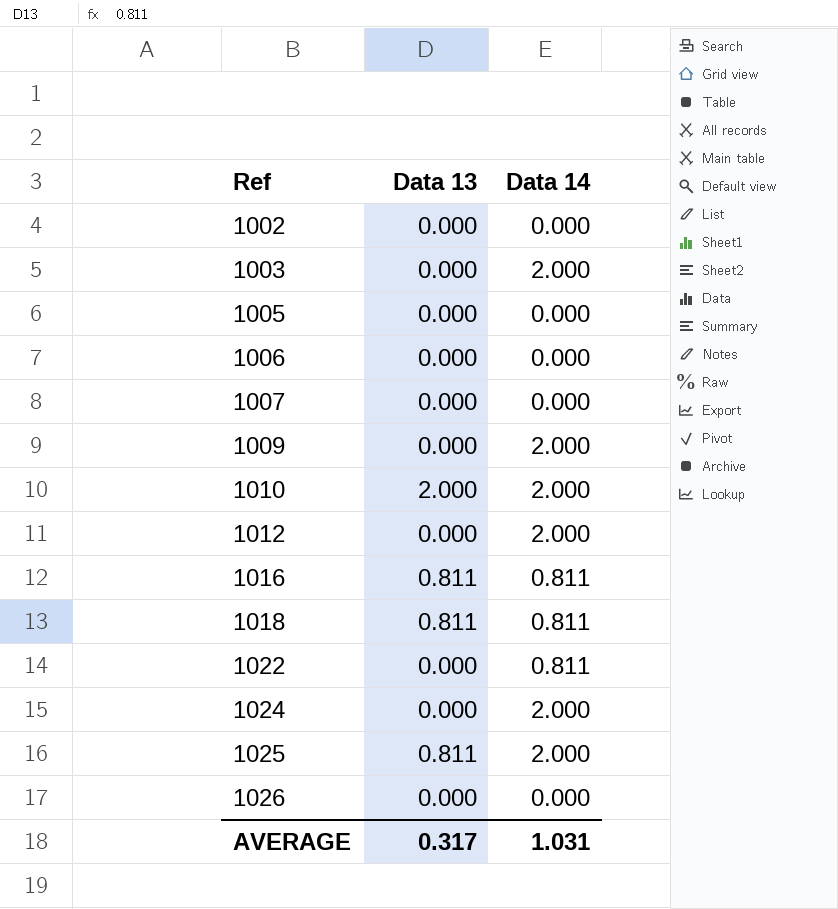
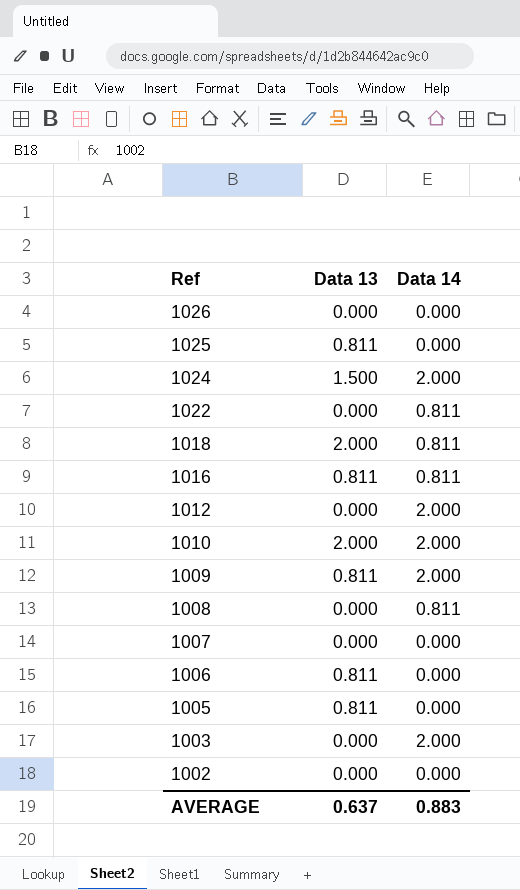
row order: Ref ascending -> Ref descending
1025 | Data 14: 2.000 -> 0.000
1024 | Data 13: 0.000 -> 1.500
1018 | Data 13: 0.811 -> 2.000
1009 | Data 13: 0.000 -> 0.811
row 1008: none -> 0.000 | 0.811
1006 | Data 13: 0.000 -> 0.811
1005 | Data 13: 0.000 -> 0.811
AVERAGE | Data 13: 0.317 -> 0.637
AVERAGE | Data 14: 1.031 -> 0.883

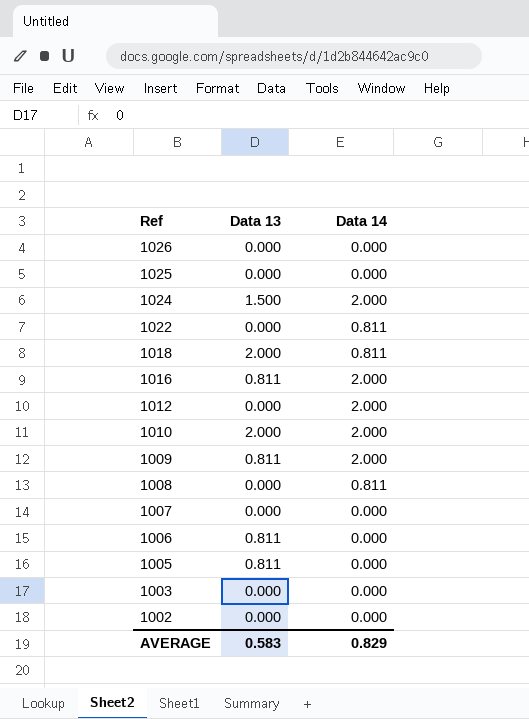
1025 | Data 13: 0.811 -> 0.000
1016 | Data 14: 0.811 -> 2.000
1003 | Data 14: 2.000 -> 0.000
AVERAGE | Data 13: 0.637 -> 0.583
AVERAGE | Data 14: 0.883 -> 0.829

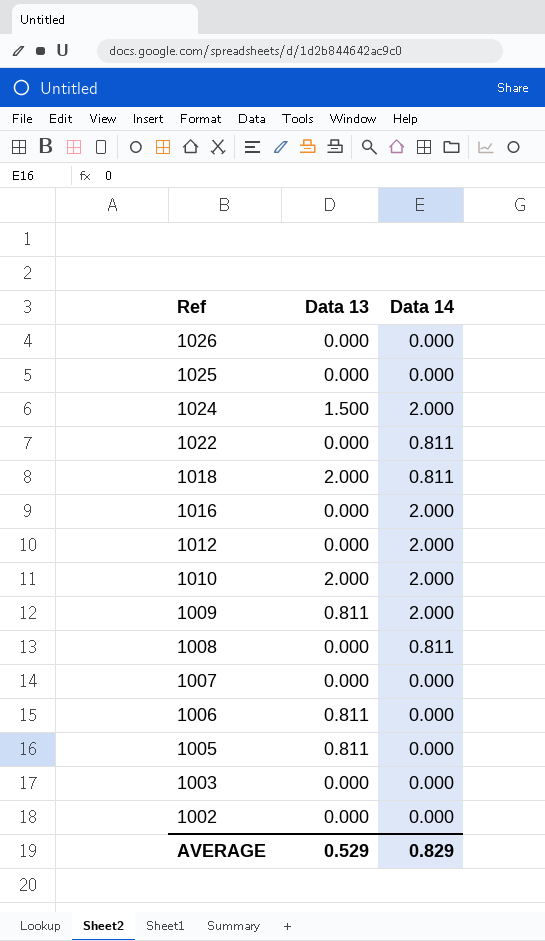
1016 | Data 13: 0.811 -> 0.000
AVERAGE | Data 13: 0.583 -> 0.529

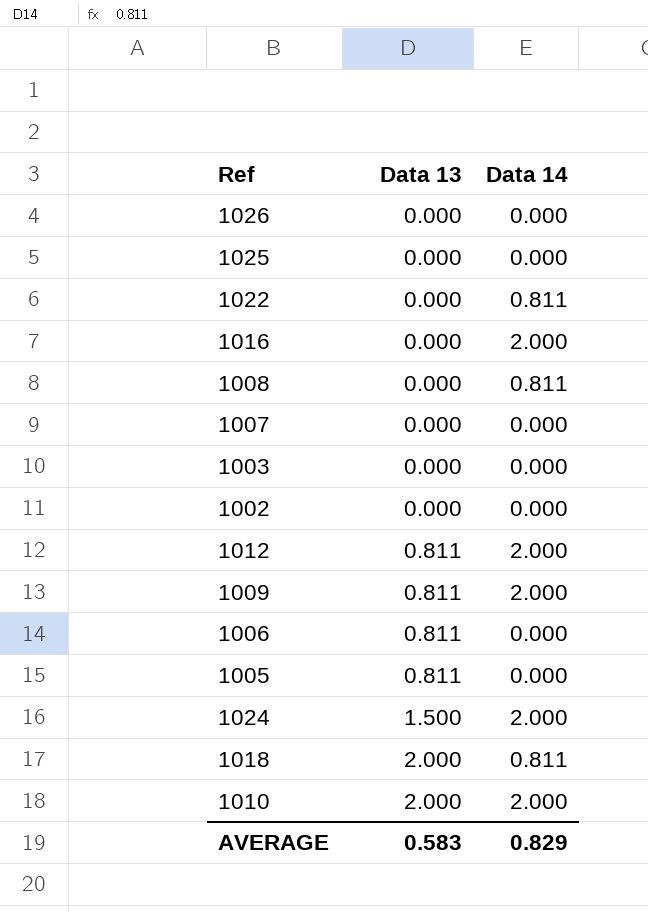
row order: Ref descending -> Data 13 ascending
1012 | Data 13: 0.000 -> 0.811
AVERAGE | Data 13: 0.529 -> 0.583

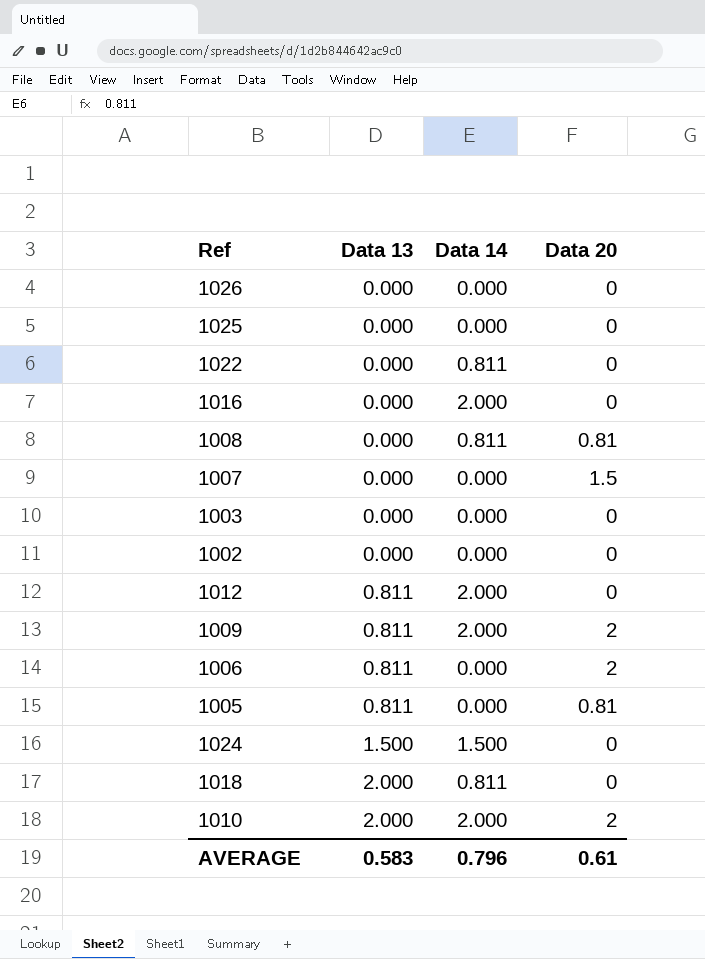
column Data 20 | position: none -> 4
1024 | Data 14: 2.000 -> 1.500
AVERAGE | Data 14: 0.829 -> 0.796

